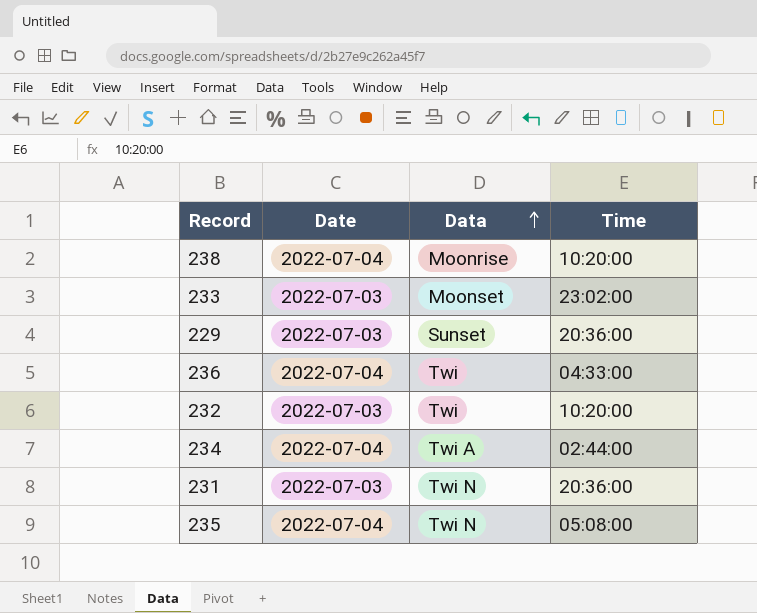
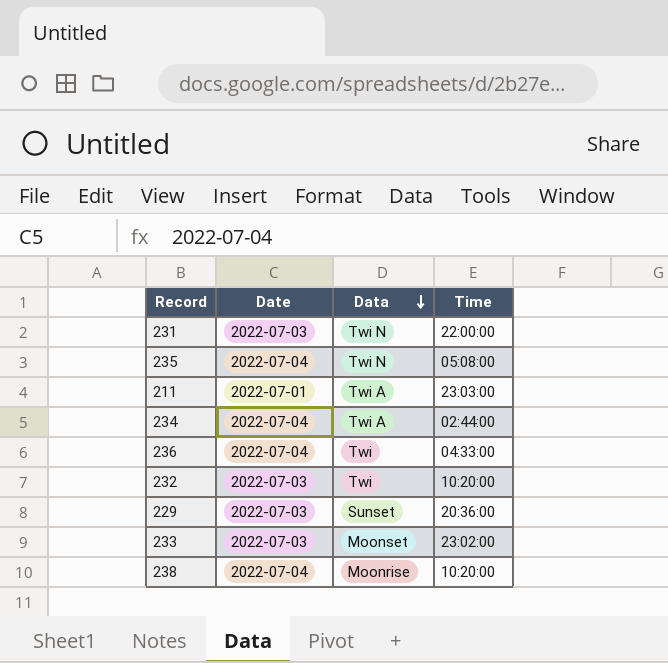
row order: Data ascending -> Data descending
231 | Time: 20:36:00 -> 22:00:00
row 211: none -> 2022-07-01 | Twi A | 23:03:00

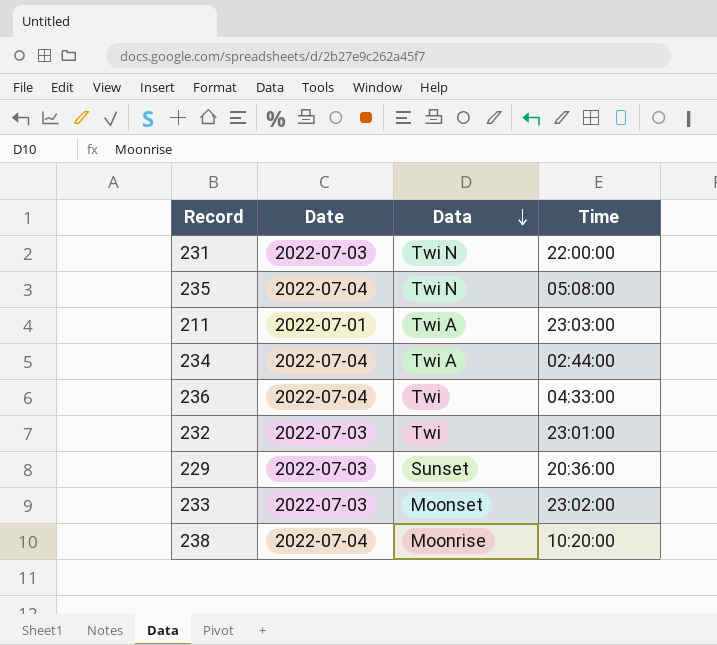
232 | Time: 10:20:00 -> 23:01:00

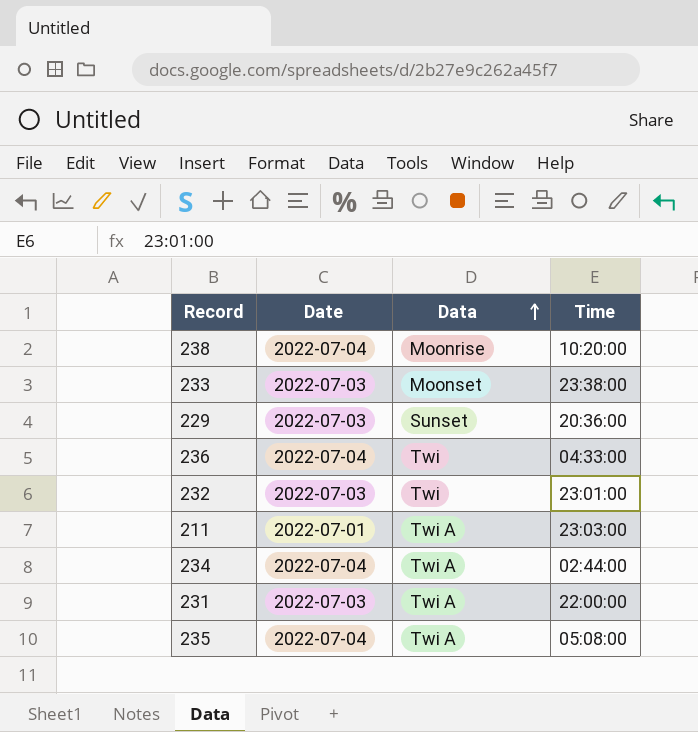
row order: Data descending -> Data ascending
233 | Time: 23:02:00 -> 23:38:00
231 | Data: Twi N -> Twi A
235 | Data: Twi N -> Twi A

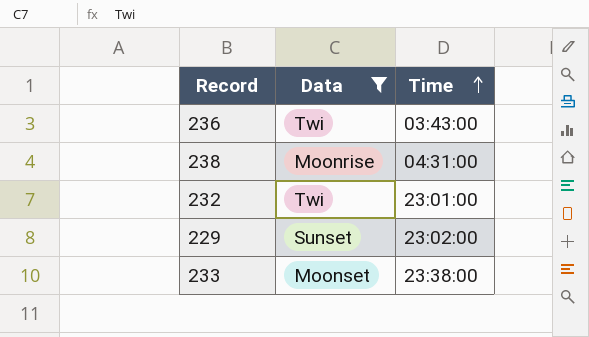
filter: none -> Data != Twi A
row order: Data ascending -> Time ascending
column Date | position: 2 -> none
236 | Time: 04:33:00 -> 03:43:00
238 | Time: 10:20:00 -> 04:31:00
229 | Time: 20:36:00 -> 23:02:00

